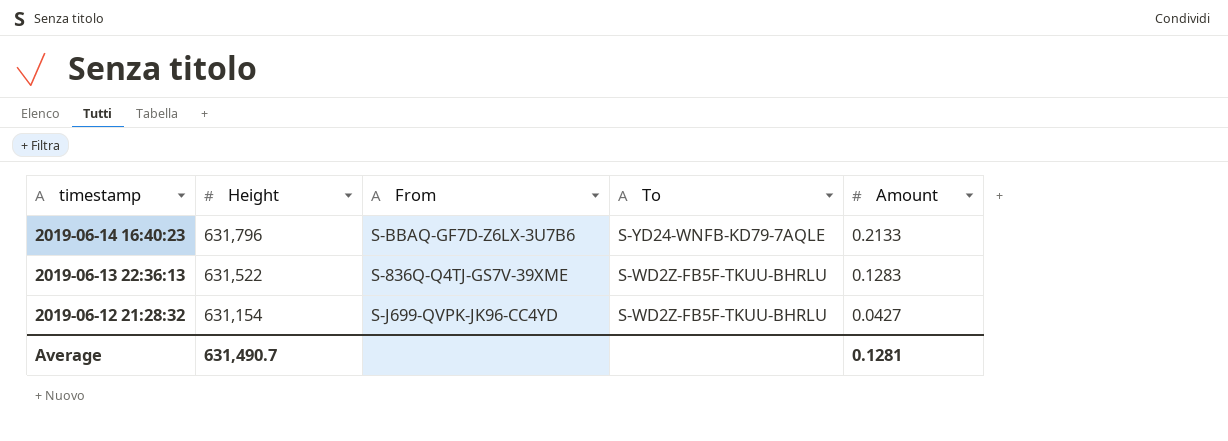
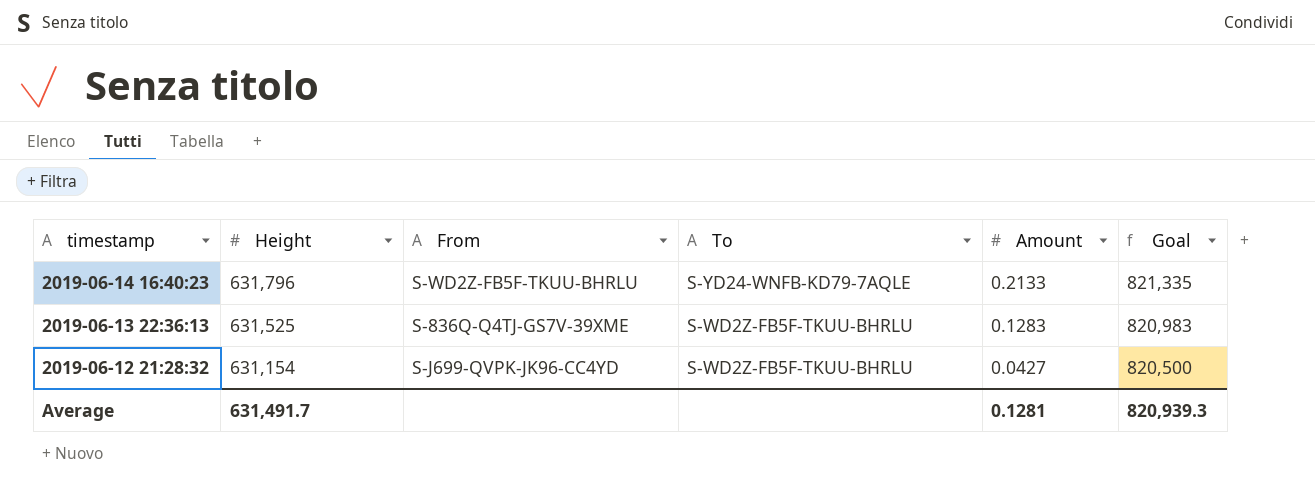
column Goal | formula: none -> [Height] * 1.3
2019-06-14 16:40:23 | From: S-BBAQ-GF7D-Z6LX-3U7B6 -> S-WD2Z-FB5F-TKUU-BHRLU
2019-06-13 22:36:13 | Height: 631,522 -> 631,525
Average | Height: 631,490.7 -> 631,491.7

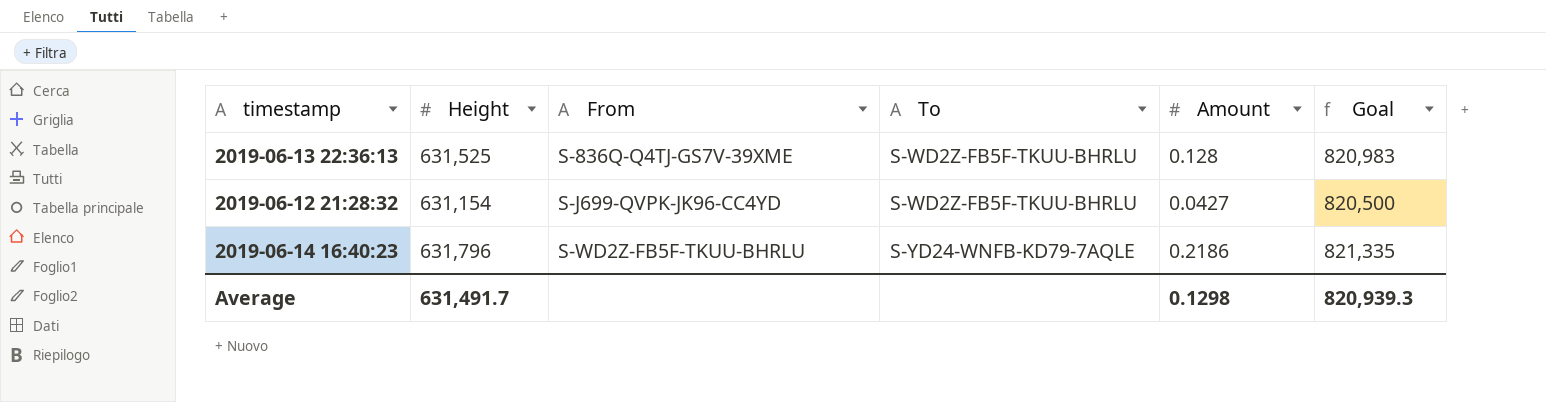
row order: timestamp descending -> From ascending
2019-06-13 22:36:13 | Amount: 0.1283 -> 0.128
2019-06-14 16:40:23 | Amount: 0.2133 -> 0.2186
Average | Amount: 0.1281 -> 0.1298

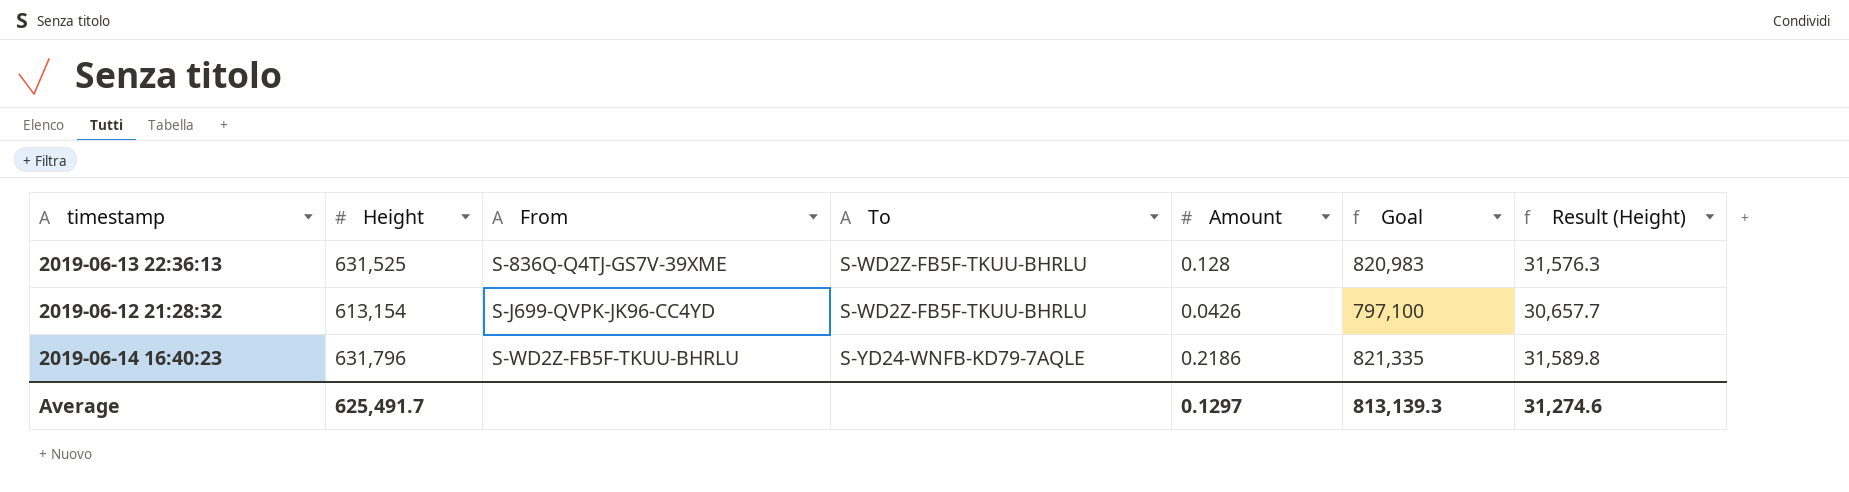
column Result (Height) | formula: none -> [Height] * 0.05
2019-06-12 21:28:32 | Height: 631,154 -> 613,154
2019-06-12 21:28:32 | Amount: 0.0427 -> 0.0426
2019-06-12 21:28:32 | Goal: 820,500 -> 797,100
Average | Height: 631,491.7 -> 625,491.7
Average | Amount: 0.1298 -> 0.1297
Average | Goal: 820,939.3 -> 813,139.3

